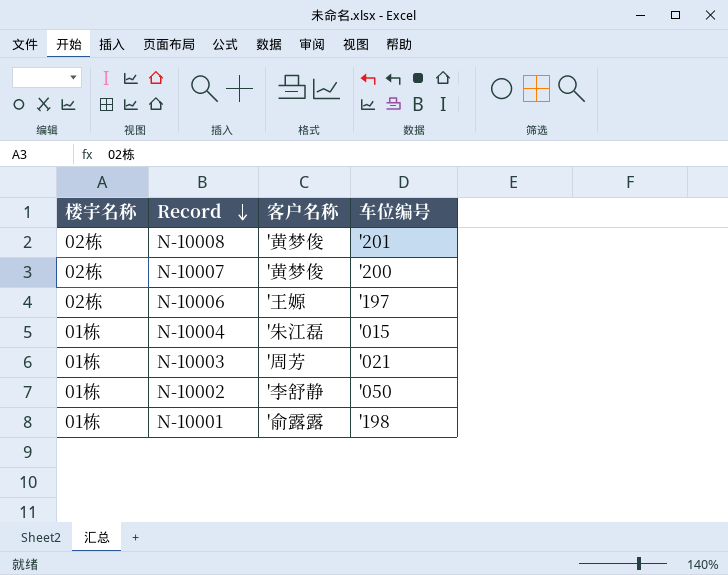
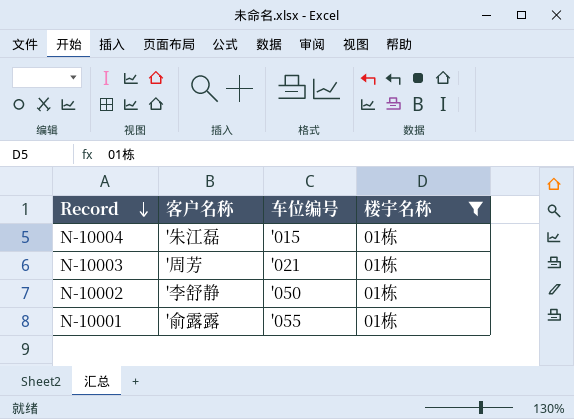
filter: none -> 楼宇名称 = 01栋
column 楼宇名称 | position: 1 -> 4
N-10001 | 车位编号: '198 -> '055

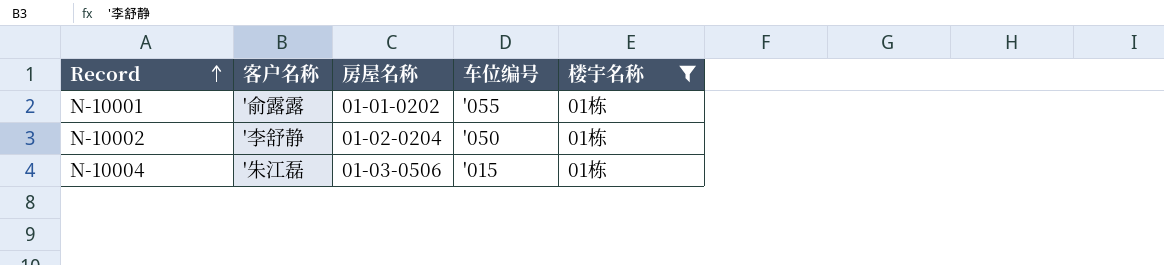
row order: Record descending -> Record ascending
column 房屋名称 | position: none -> 3
row N-10003: '周芳 | '021 | 01栋 -> none

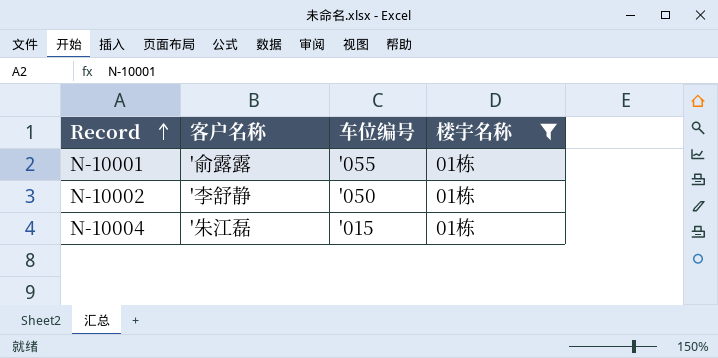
column 房屋名称 | position: 3 -> none

